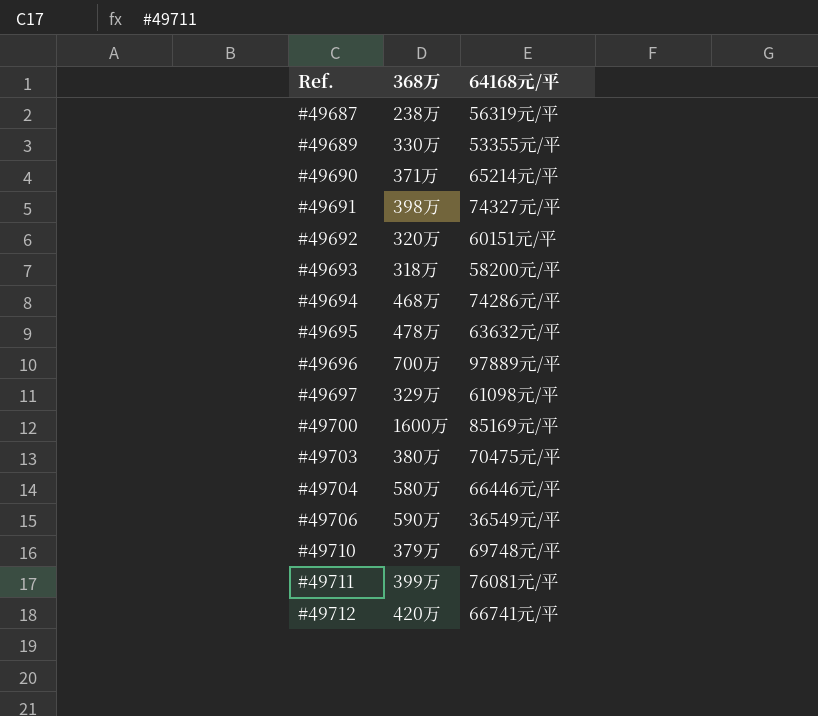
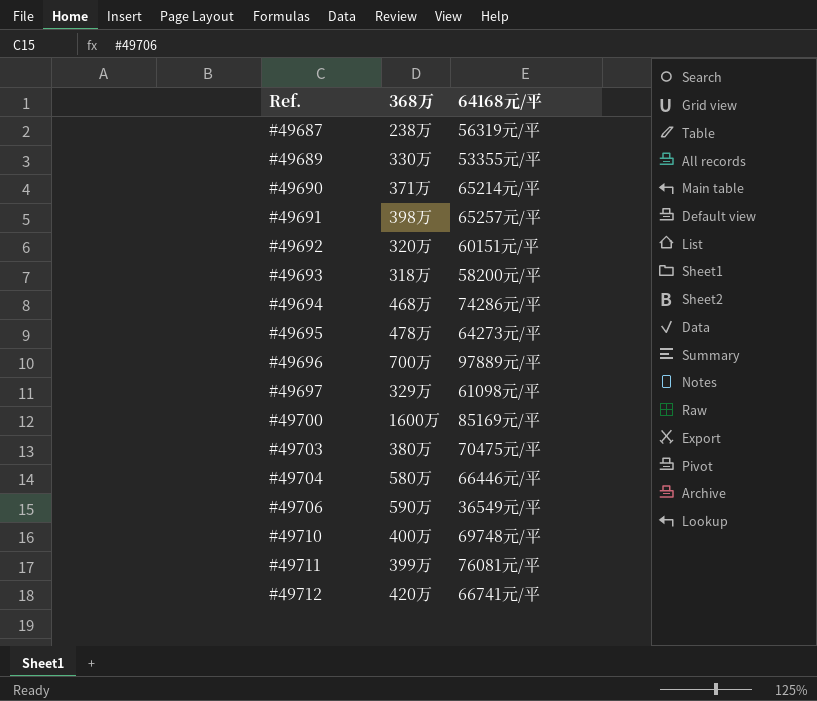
#49691 | 64168元/平: 74327元/平 -> 65257元/平
#49695 | 64168元/平: 63632元/平 -> 64273元/平
#49710 | 368万: 379万 -> 400万

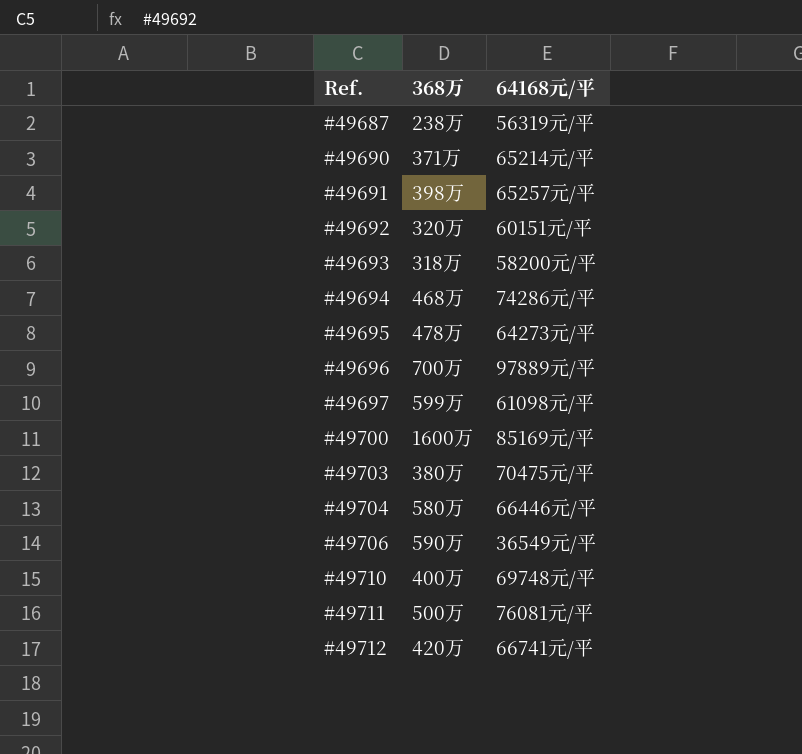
row #49689: 330万 | 53355元/平 -> none
#49697 | 368万: 329万 -> 599万
#49711 | 368万: 399万 -> 500万

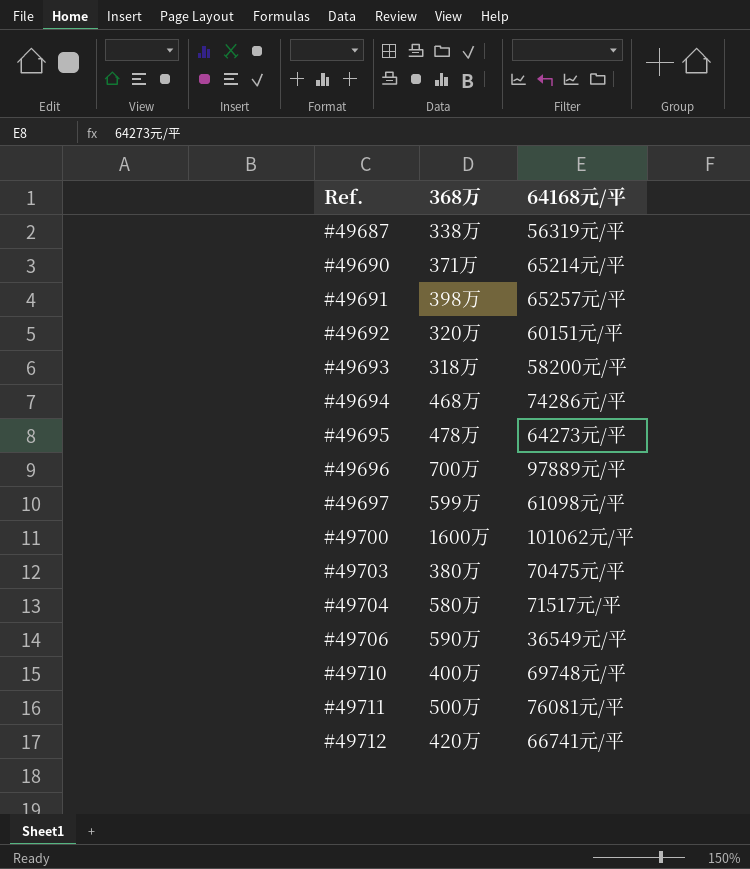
#49687 | 368万: 238万 -> 338万
#49700 | 64168元/平: 85169元/平 -> 101062元/平
#49704 | 64168元/平: 66446元/平 -> 71517元/平

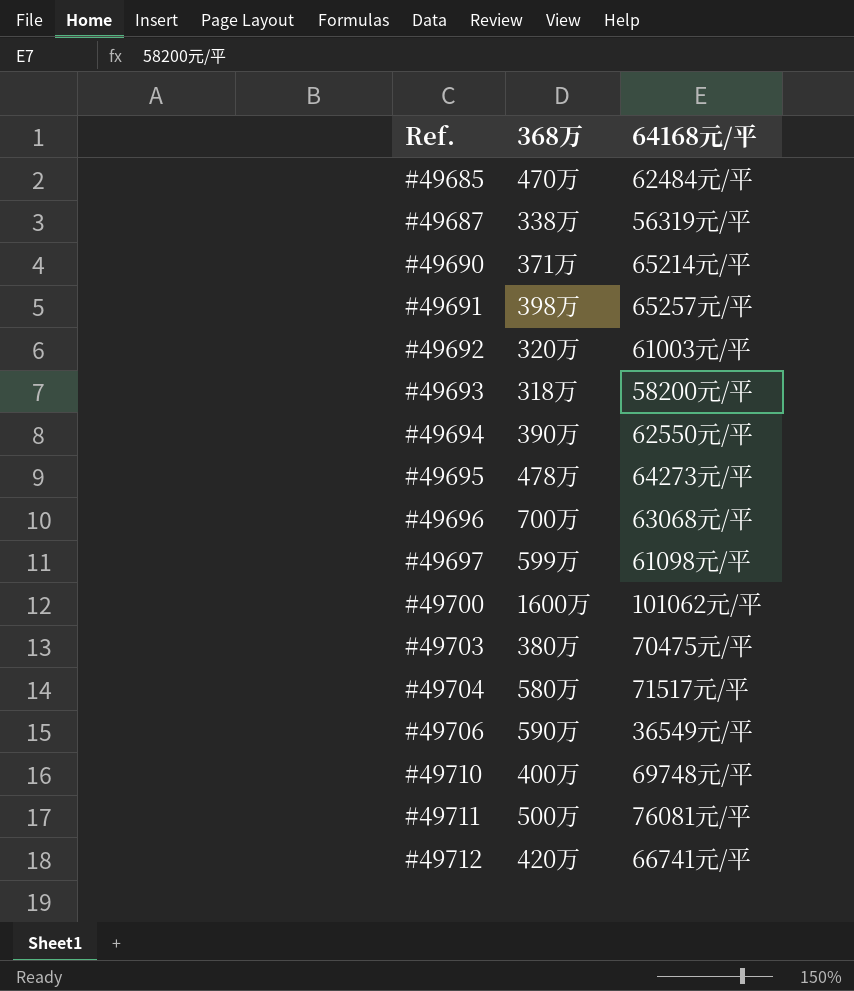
row #49685: none -> 470万 | 62484元/平
#49692 | 64168元/平: 60151元/平 -> 61003元/平
#49694 | 368万: 468万 -> 390万
#49694 | 64168元/平: 74286元/平 -> 62550元/平
#49696 | 64168元/平: 97889元/平 -> 63068元/平

